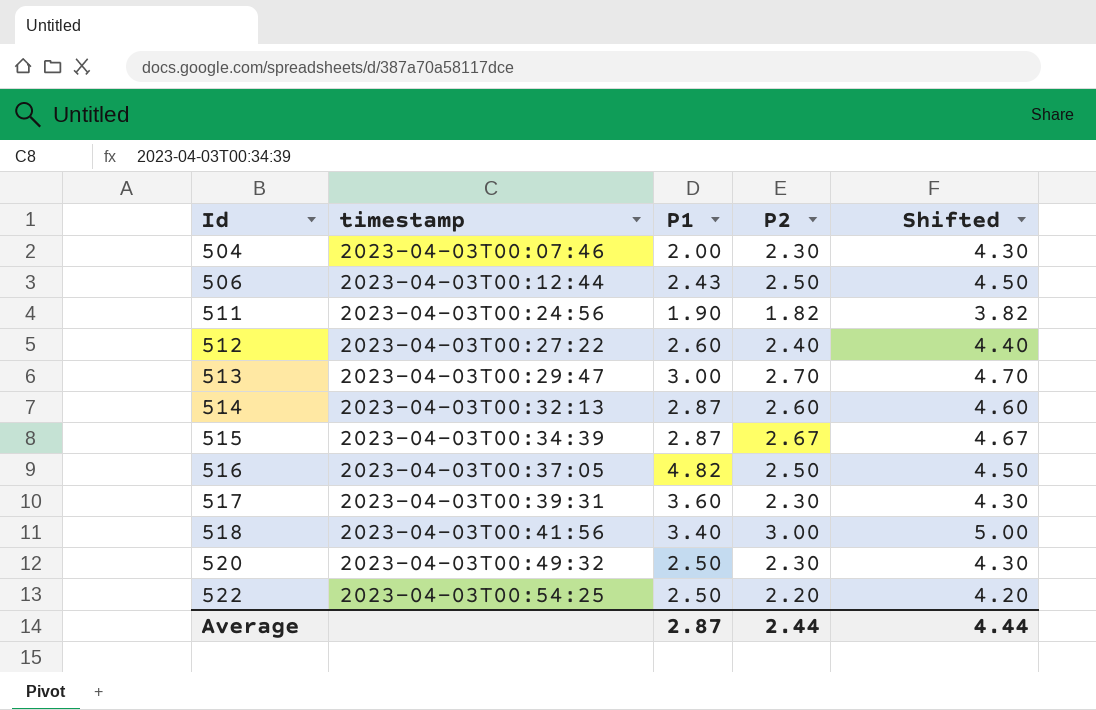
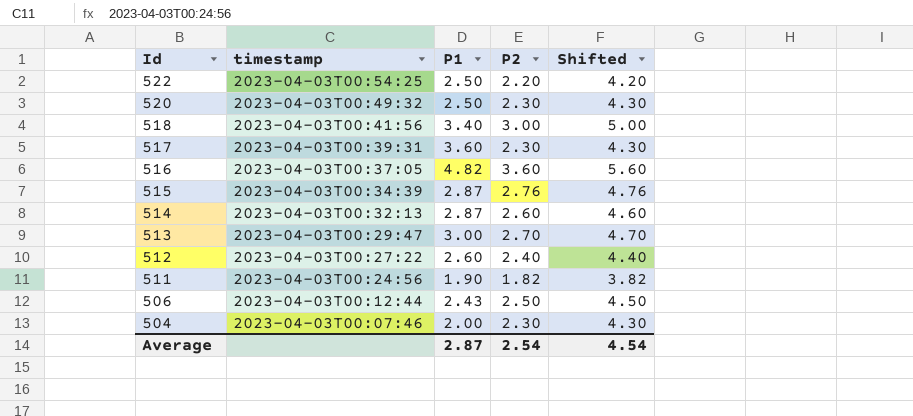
row order: Id ascending -> Id descending
516 | P2: 2.50 -> 3.60
516 | Shifted: 4.50 -> 5.60
515 | P2: 2.67 -> 2.76
515 | Shifted: 4.67 -> 4.76
Average | P2: 2.44 -> 2.54
Average | Shifted: 4.44 -> 4.54

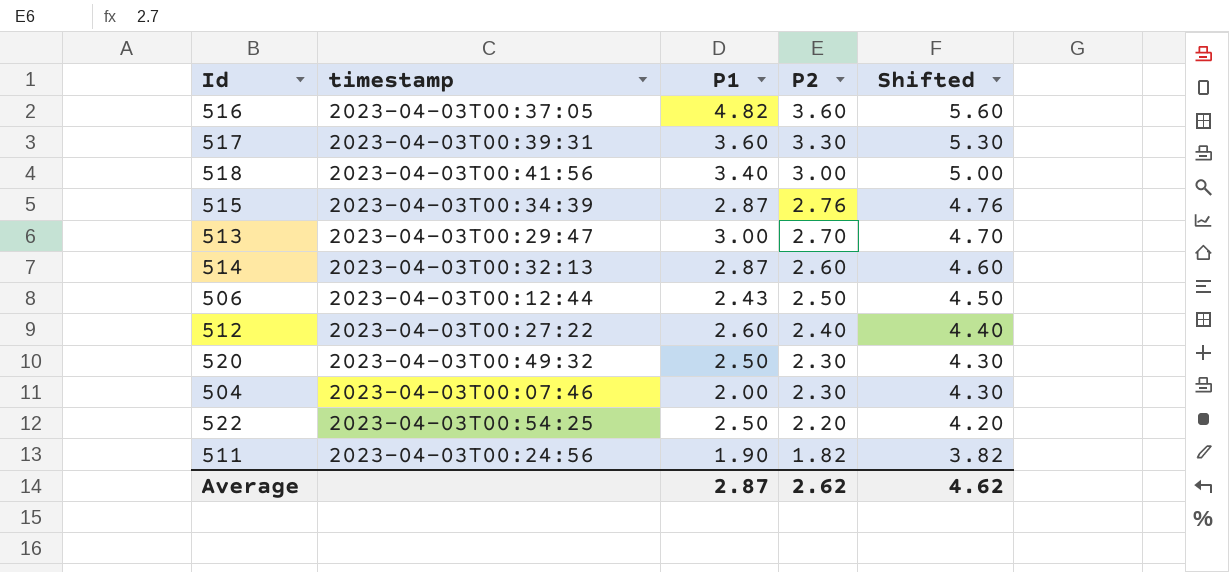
row order: Id descending -> P2 descending
517 | P2: 2.30 -> 3.30
517 | Shifted: 4.30 -> 5.30
Average | P2: 2.54 -> 2.62
Average | Shifted: 4.54 -> 4.62

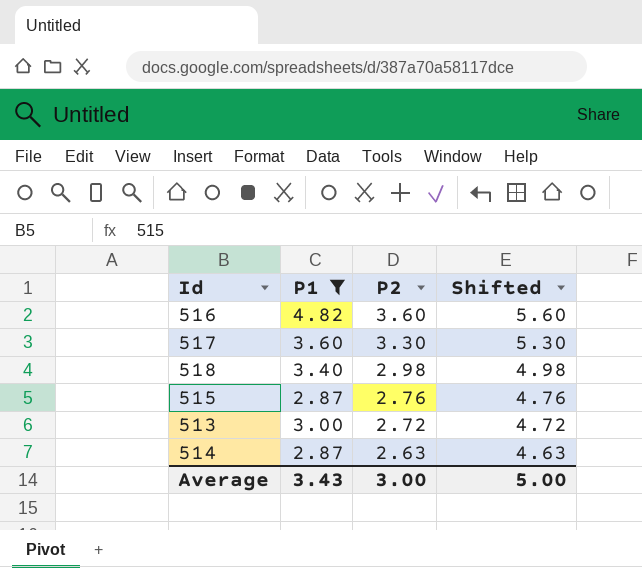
filter: none -> P1 >= 2.87
column timestamp | position: 2 -> none
518 | P2: 3.00 -> 2.98
518 | Shifted: 5.00 -> 4.98
513 | P2: 2.70 -> 2.72
513 | Shifted: 4.70 -> 4.72
514 | P2: 2.60 -> 2.63
514 | Shifted: 4.60 -> 4.63
Average | P1: 2.87 -> 3.43
Average | P2: 2.62 -> 3.00
Average | Shifted: 4.62 -> 5.00

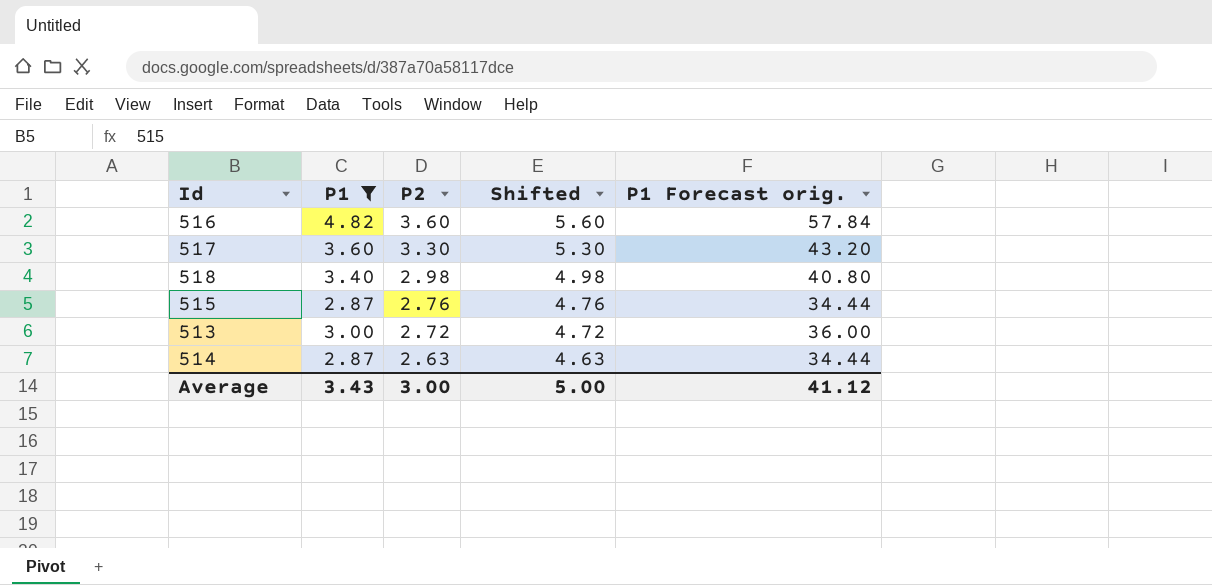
column P1 Forecast orig. | formula: none -> [P1] * 12

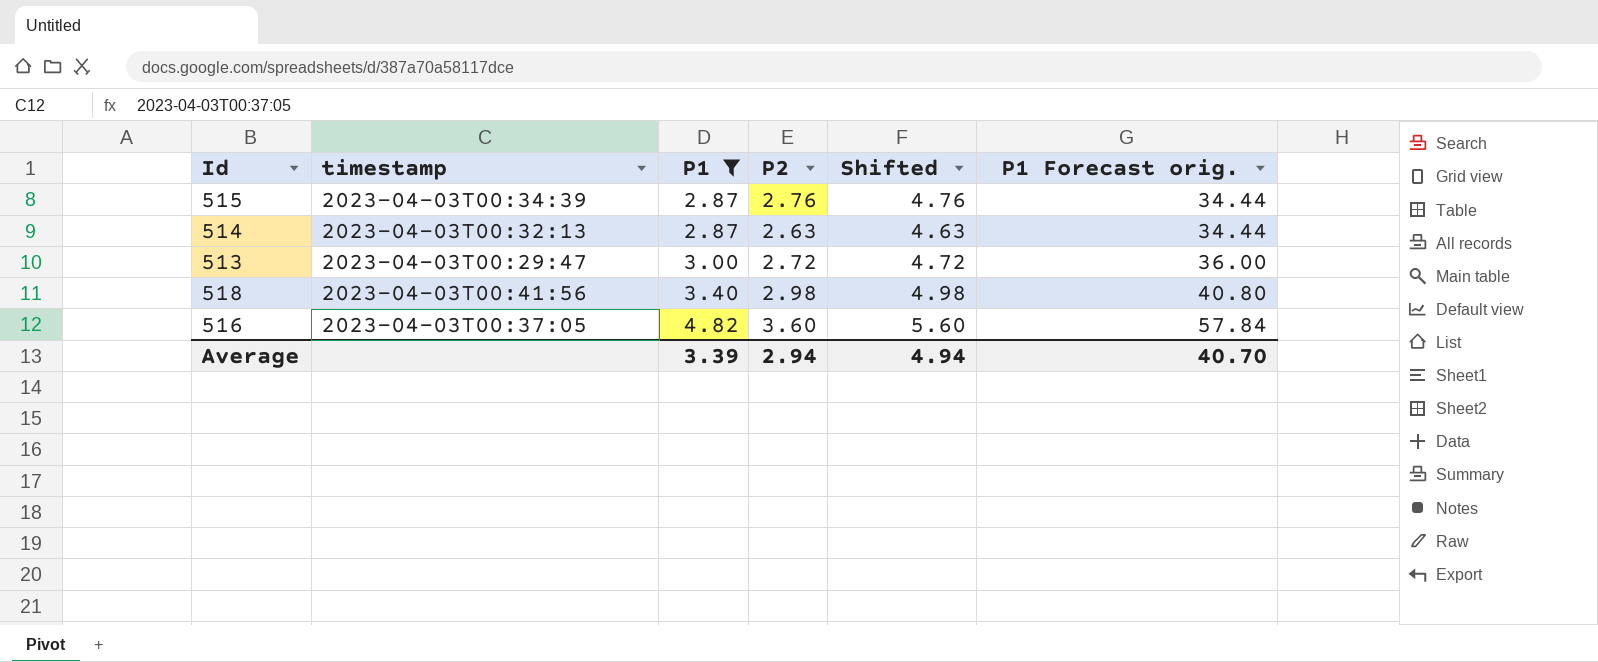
row order: P2 descending -> P1 ascending
column timestamp | position: none -> 2
row 517: 3.60 | 3.30 | 5.30 | 43.20 -> none
Average | P1: 3.43 -> 3.39
Average | P2: 3.00 -> 2.94
Average | Shifted: 5.00 -> 4.94
Average | P1 Forecast orig.: 41.12 -> 40.70

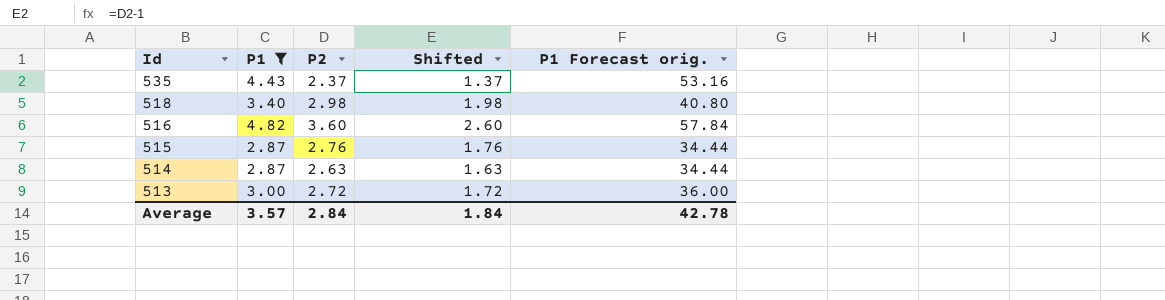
row order: P1 ascending -> Id descending
column timestamp | position: 2 -> none
column Shifted | formula: [P2] + 2 -> [P2] - 1
row 535: none -> 4.43 | 2.37 | 1.37 | 53.16
Average | P1: 3.39 -> 3.57
Average | P2: 2.94 -> 2.84
Average | Shifted: 4.94 -> 1.84
Average | P1 Forecast orig.: 40.70 -> 42.78

